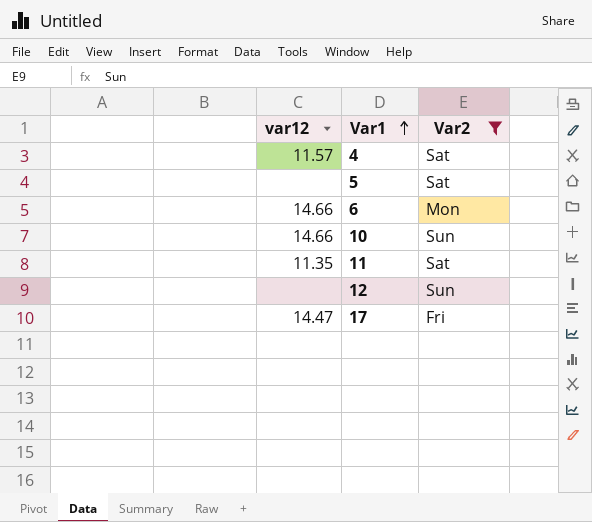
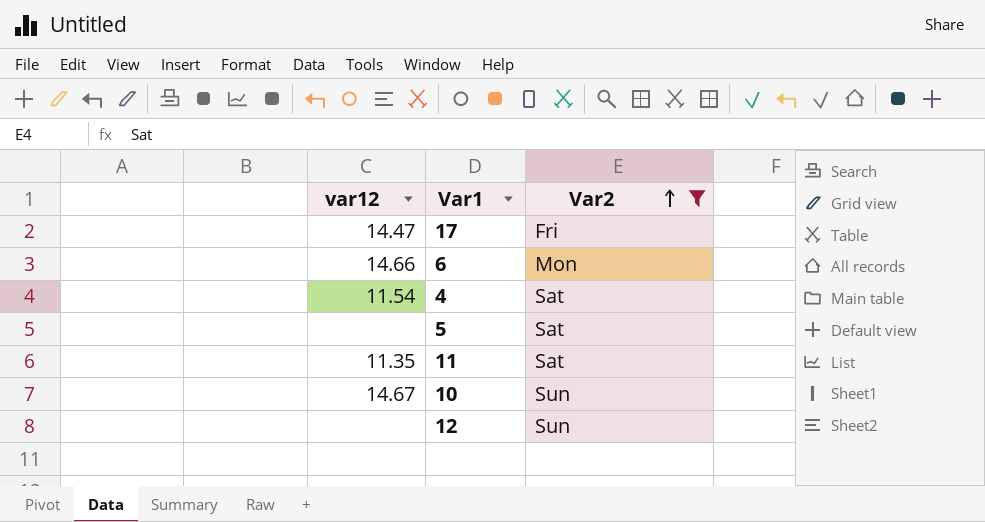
row order: Var1 ascending -> Var2 ascending
4 | var12: 11.57 -> 11.54
10 | var12: 14.66 -> 14.67

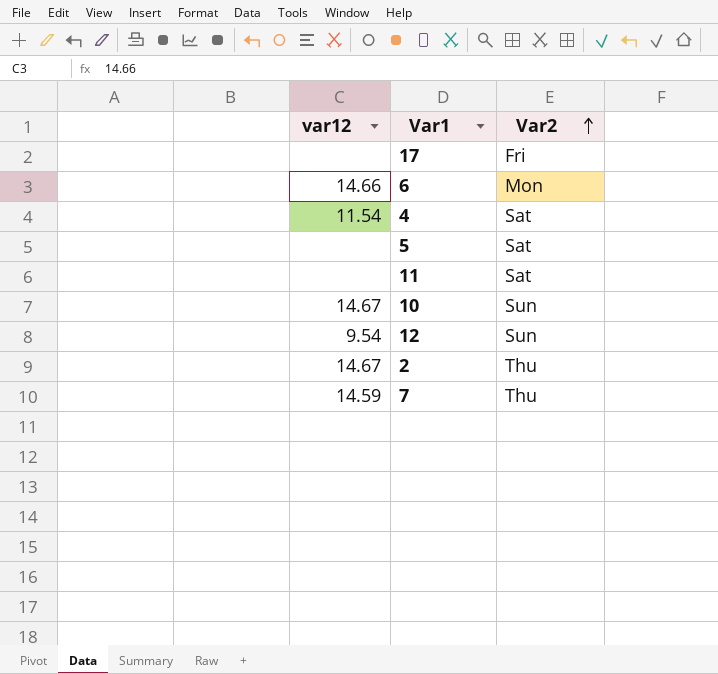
filter: Var2 != Thu -> none
17 | var12: 14.47 -> none
11 | var12: 11.35 -> none
12 | var12: none -> 9.54

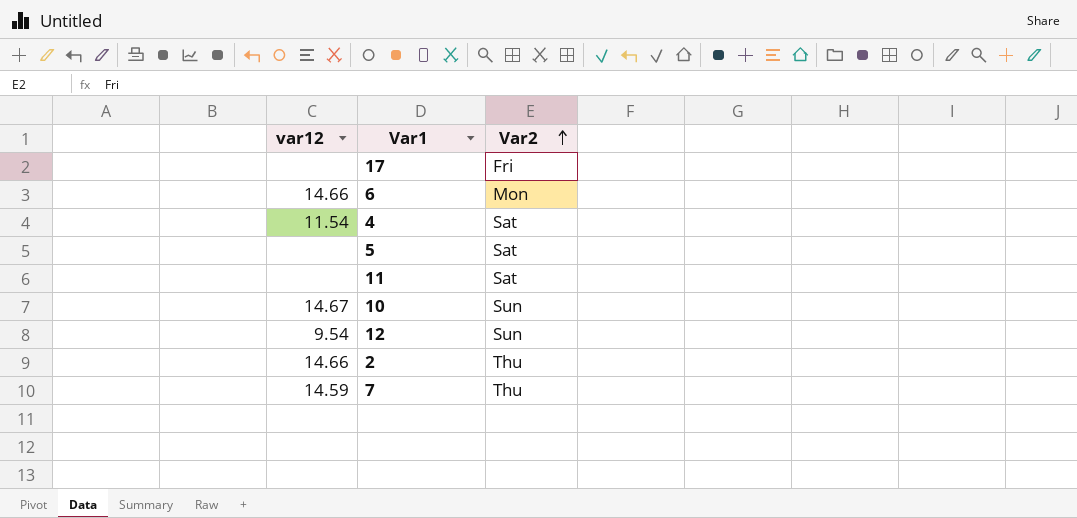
2 | var12: 14.67 -> 14.66

